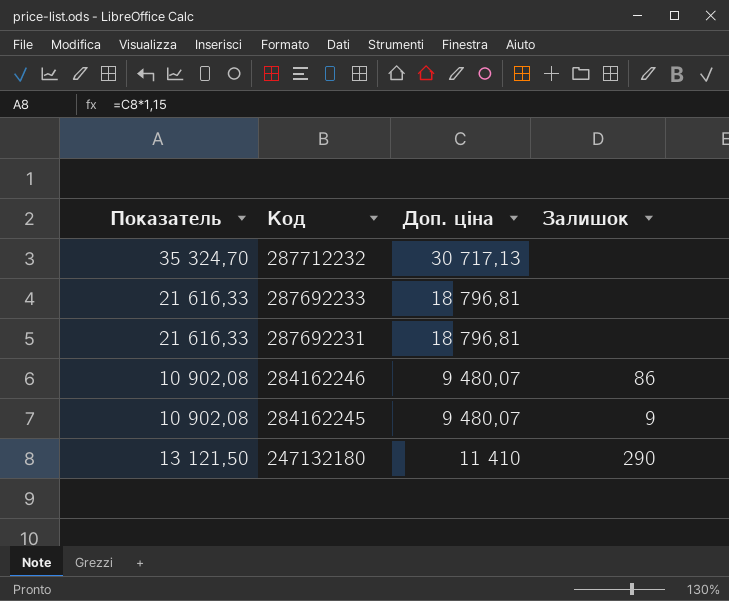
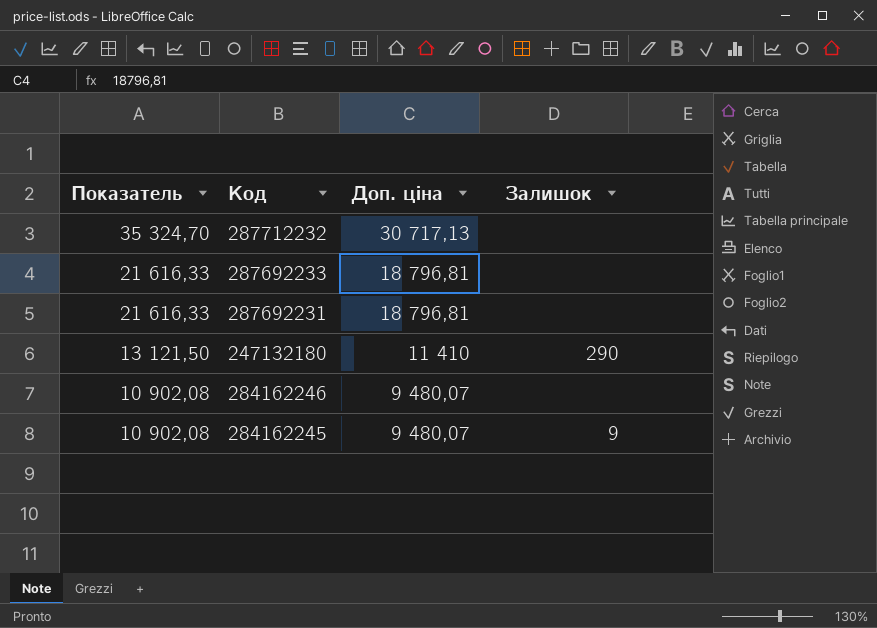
row order: Код descending -> Показатель descending
284162246 | Залишок: 86 -> none

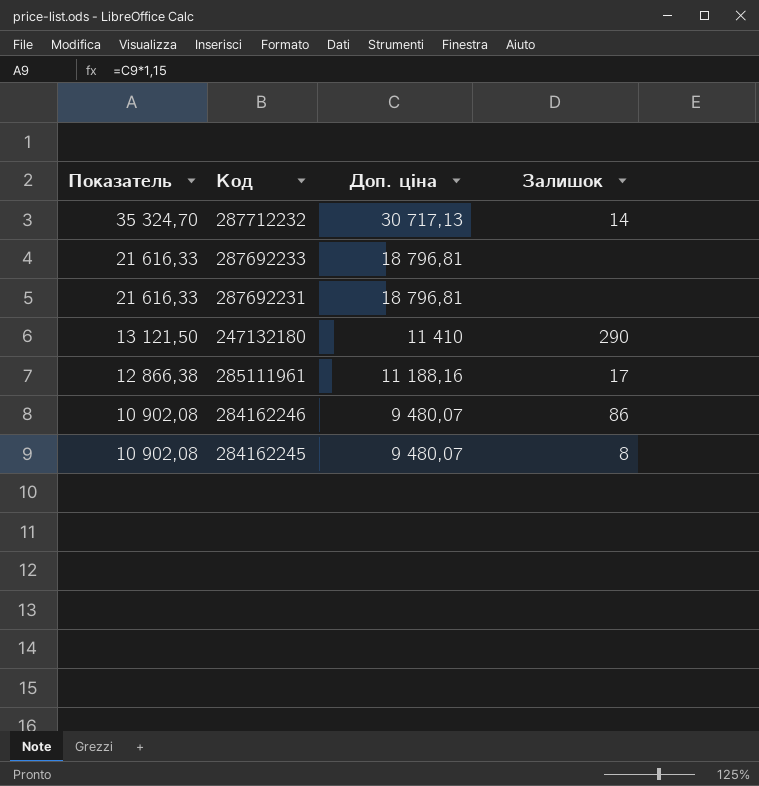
287712232 | Залишок: none -> 14
row 285111961: none -> 12 866,38 | 11 188,16 | 17
284162246 | Залишок: none -> 86
284162245 | Залишок: 9 -> 8

